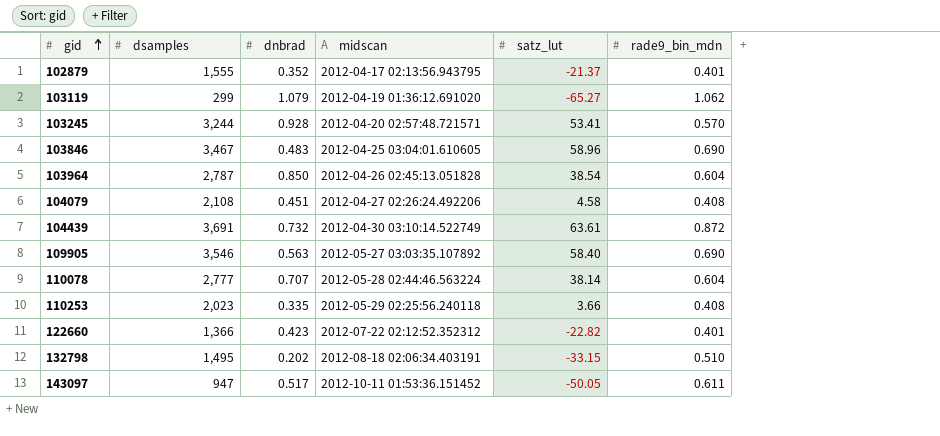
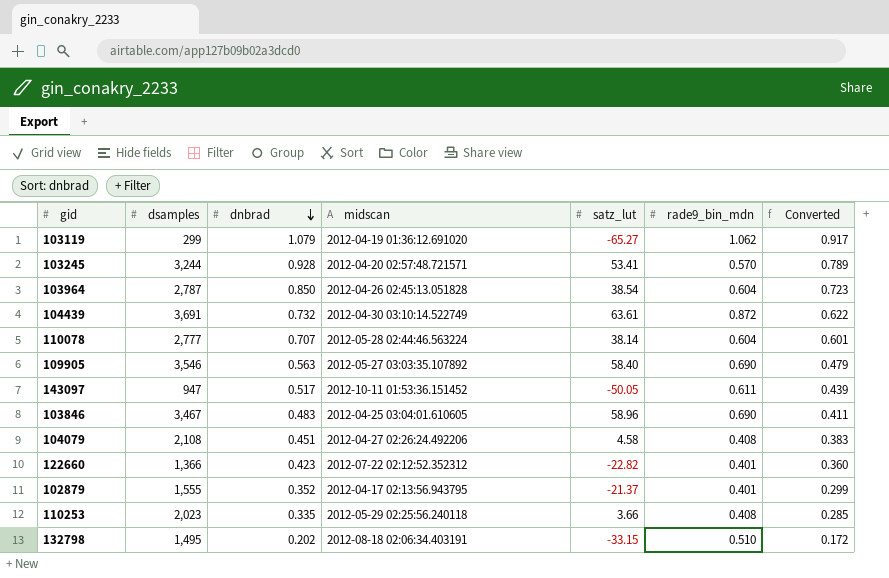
row order: gid ascending -> dnbrad descending
column Converted | formula: none -> [dnbrad] * 0.85

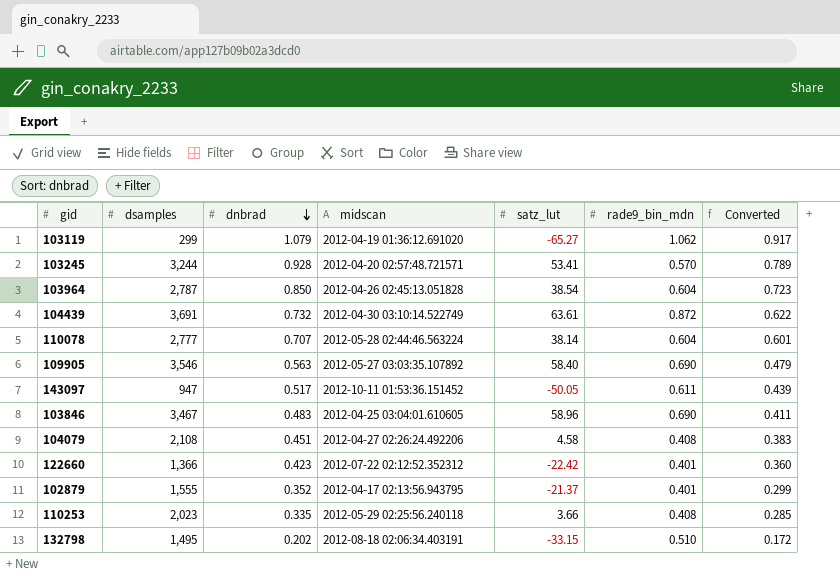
122660 | satz_lut: -22.82 -> -22.42

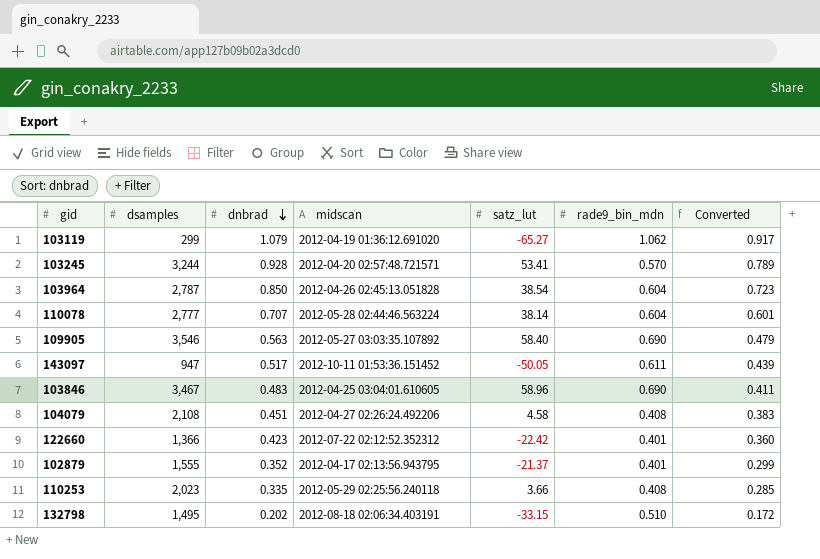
row 104439: 3,691 | 0.732 | 2012-04-30 03:10:14.522749 | 63.61 | 0.872 | 0.622 -> none

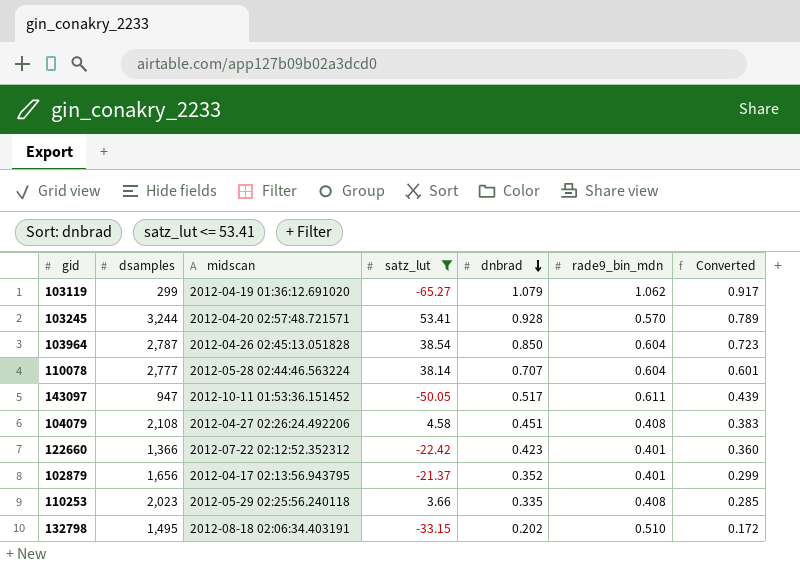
filter: none -> satz_lut <= 53.41
column dnbrad | position: 3 -> 5
102879 | dsamples: 1,555 -> 1,656

